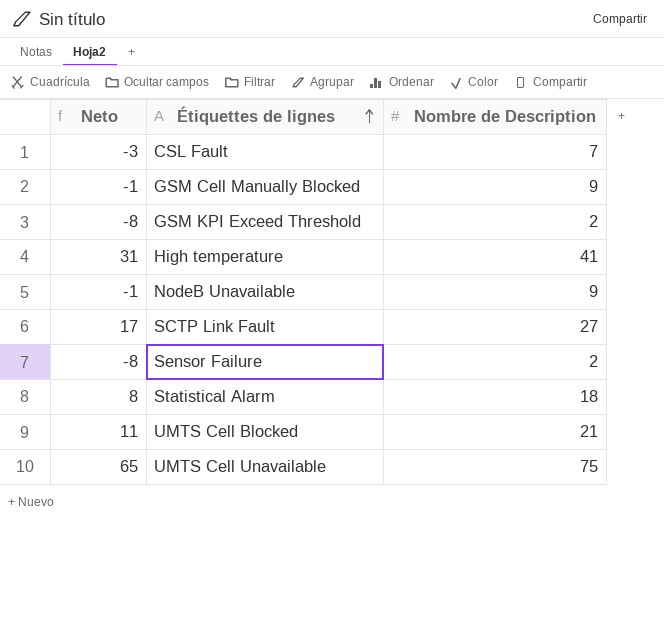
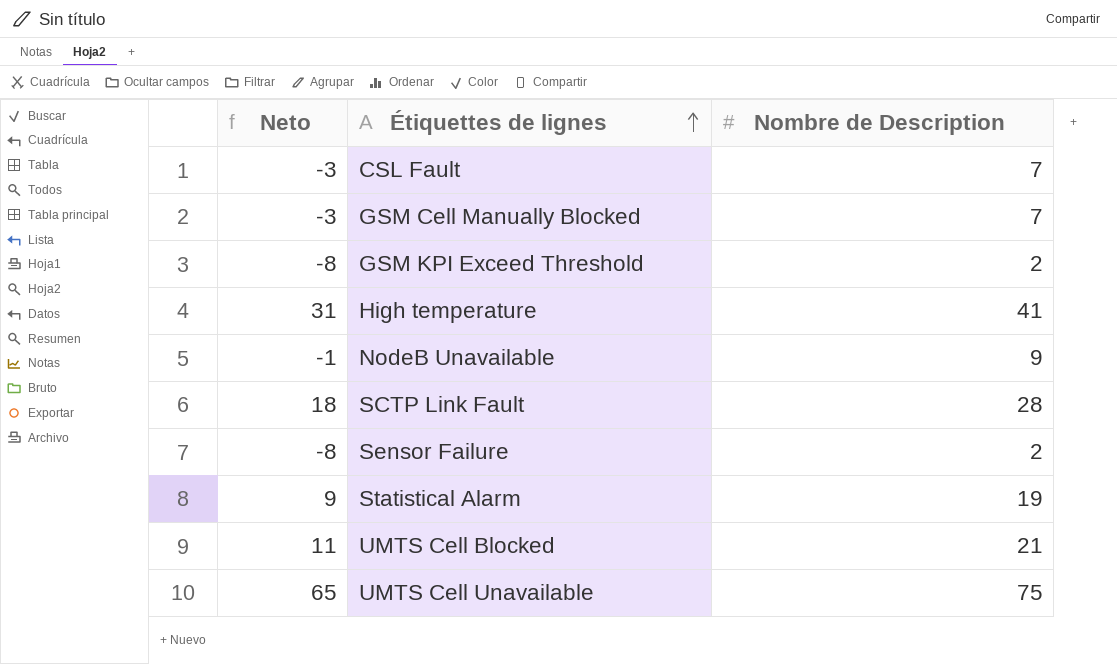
GSM Cell Manually Blocked | Neto: -1 -> -3
GSM Cell Manually Blocked | Nombre de Description: 9 -> 7
SCTP Link Fault | Neto: 17 -> 18
SCTP Link Fault | Nombre de Description: 27 -> 28
Statistical Alarm | Neto: 8 -> 9
Statistical Alarm | Nombre de Description: 18 -> 19

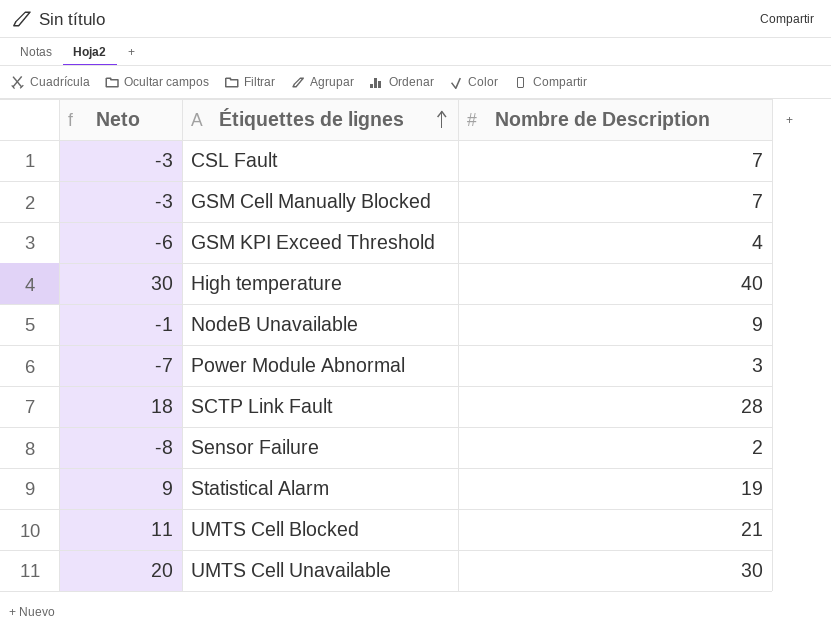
GSM KPI Exceed Threshold | Neto: -8 -> -6
GSM KPI Exceed Threshold | Nombre de Description: 2 -> 4
High temperature | Neto: 31 -> 30
High temperature | Nombre de Description: 41 -> 40
row Power Module Abnormal: none -> -7 | 3
UMTS Cell Unavailable | Neto: 65 -> 20
UMTS Cell Unavailable | Nombre de Description: 75 -> 30

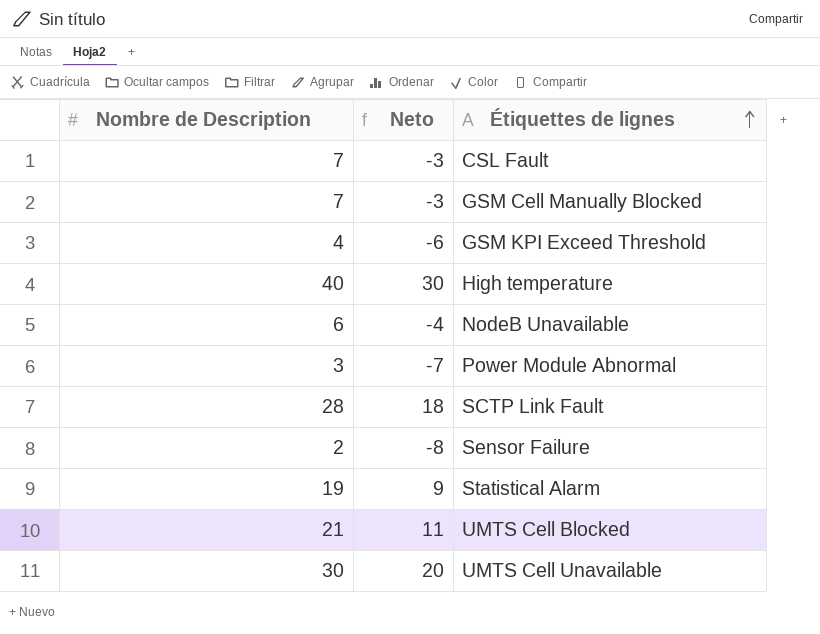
column Nombre de Description | position: 3 -> 1
NodeB Unavailable | Nombre de Description: 9 -> 6
NodeB Unavailable | Neto: -1 -> -4

